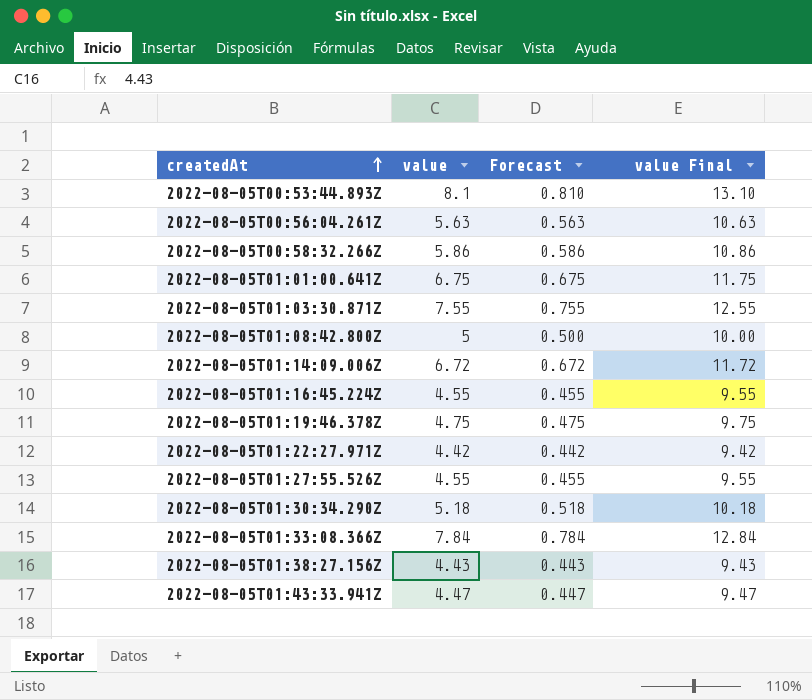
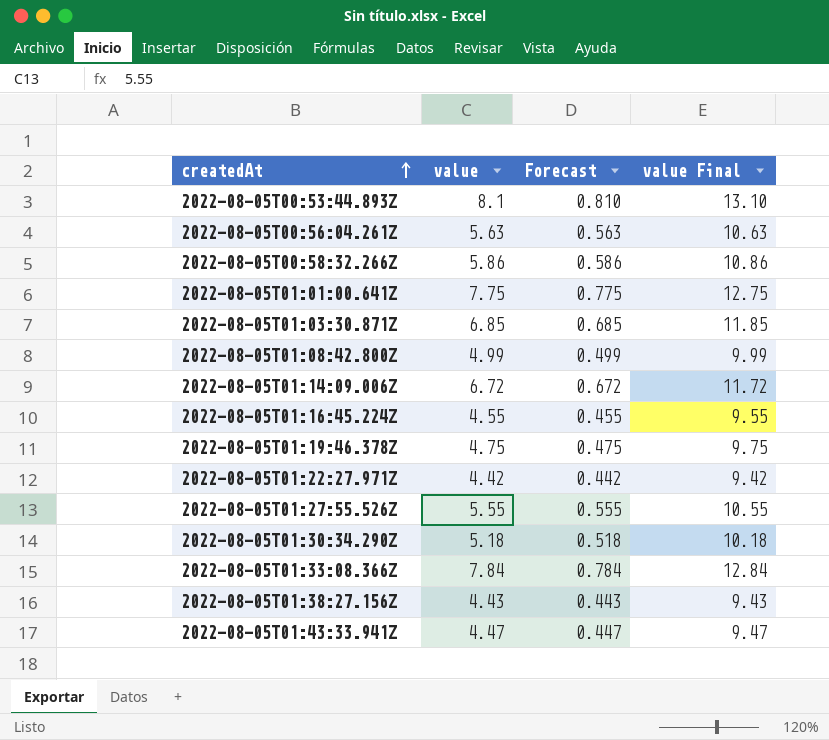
2022-08-05T01:01:00.641Z | value: 6.75 -> 7.75
2022-08-05T01:01:00.641Z | Forecast: 0.675 -> 0.775
2022-08-05T01:01:00.641Z | value Final: 11.75 -> 12.75
2022-08-05T01:03:30.871Z | value: 7.55 -> 6.85
2022-08-05T01:03:30.871Z | Forecast: 0.755 -> 0.685
2022-08-05T01:03:30.871Z | value Final: 12.55 -> 11.85
2022-08-05T01:08:42.800Z | value: 5 -> 4.99
2022-08-05T01:08:42.800Z | Forecast: 0.500 -> 0.499
2022-08-05T01:08:42.800Z | value Final: 10.00 -> 9.99
2022-08-05T01:27:55.526Z | value: 4.55 -> 5.55
2022-08-05T01:27:55.526Z | Forecast: 0.455 -> 0.555
2022-08-05T01:27:55.526Z | value Final: 9.55 -> 10.55

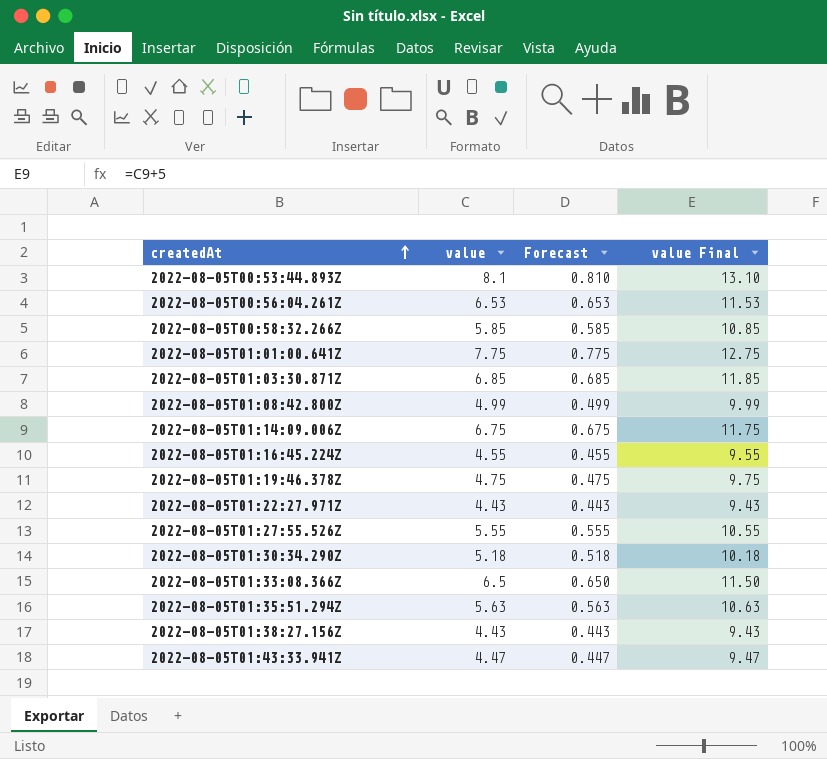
2022-08-05T00:56:04.261Z | value: 5.63 -> 6.53
2022-08-05T00:56:04.261Z | Forecast: 0.563 -> 0.653
2022-08-05T00:56:04.261Z | value Final: 10.63 -> 11.53
2022-08-05T00:58:32.266Z | value: 5.86 -> 5.85
2022-08-05T00:58:32.266Z | Forecast: 0.586 -> 0.585
2022-08-05T00:58:32.266Z | value Final: 10.86 -> 10.85
2022-08-05T01:14:09.006Z | value: 6.72 -> 6.75
2022-08-05T01:14:09.006Z | Forecast: 0.672 -> 0.675
2022-08-05T01:14:09.006Z | value Final: 11.72 -> 11.75
2022-08-05T01:22:27.971Z | value: 4.42 -> 4.43
2022-08-05T01:22:27.971Z | Forecast: 0.442 -> 0.443
2022-08-05T01:22:27.971Z | value Final: 9.42 -> 9.43
2022-08-05T01:33:08.366Z | value: 7.84 -> 6.5
2022-08-05T01:33:08.366Z | Forecast: 0.784 -> 0.650
2022-08-05T01:33:08.366Z | value Final: 12.84 -> 11.50
row 2022-08-05T01:35:51.294Z: none -> 5.63 | 0.563 | 10.63

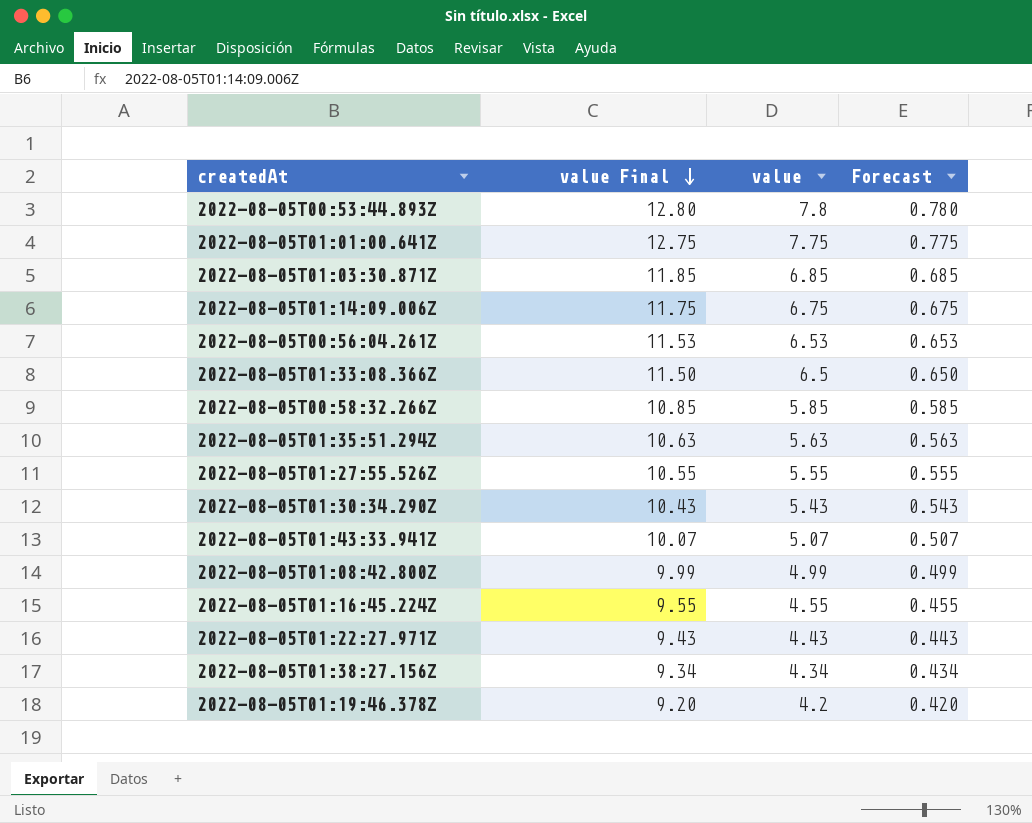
row order: createdAt ascending -> value Final descending
column value Final | position: 4 -> 2
2022-08-05T00:53:44.893Z | value Final: 13.10 -> 12.80
2022-08-05T00:53:44.893Z | value: 8.1 -> 7.8
2022-08-05T00:53:44.893Z | Forecast: 0.810 -> 0.780
2022-08-05T01:30:34.290Z | value Final: 10.18 -> 10.43
2022-08-05T01:30:34.290Z | value: 5.18 -> 5.43
2022-08-05T01:30:34.290Z | Forecast: 0.518 -> 0.543
2022-08-05T01:43:33.941Z | value Final: 9.47 -> 10.07
2022-08-05T01:43:33.941Z | value: 4.47 -> 5.07
2022-08-05T01:43:33.941Z | Forecast: 0.447 -> 0.507
2022-08-05T01:38:27.156Z | value Final: 9.43 -> 9.34
2022-08-05T01:38:27.156Z | value: 4.43 -> 4.34
2022-08-05T01:38:27.156Z | Forecast: 0.443 -> 0.434
2022-08-05T01:19:46.378Z | value Final: 9.75 -> 9.20
2022-08-05T01:19:46.378Z | value: 4.75 -> 4.2
2022-08-05T01:19:46.378Z | Forecast: 0.475 -> 0.420

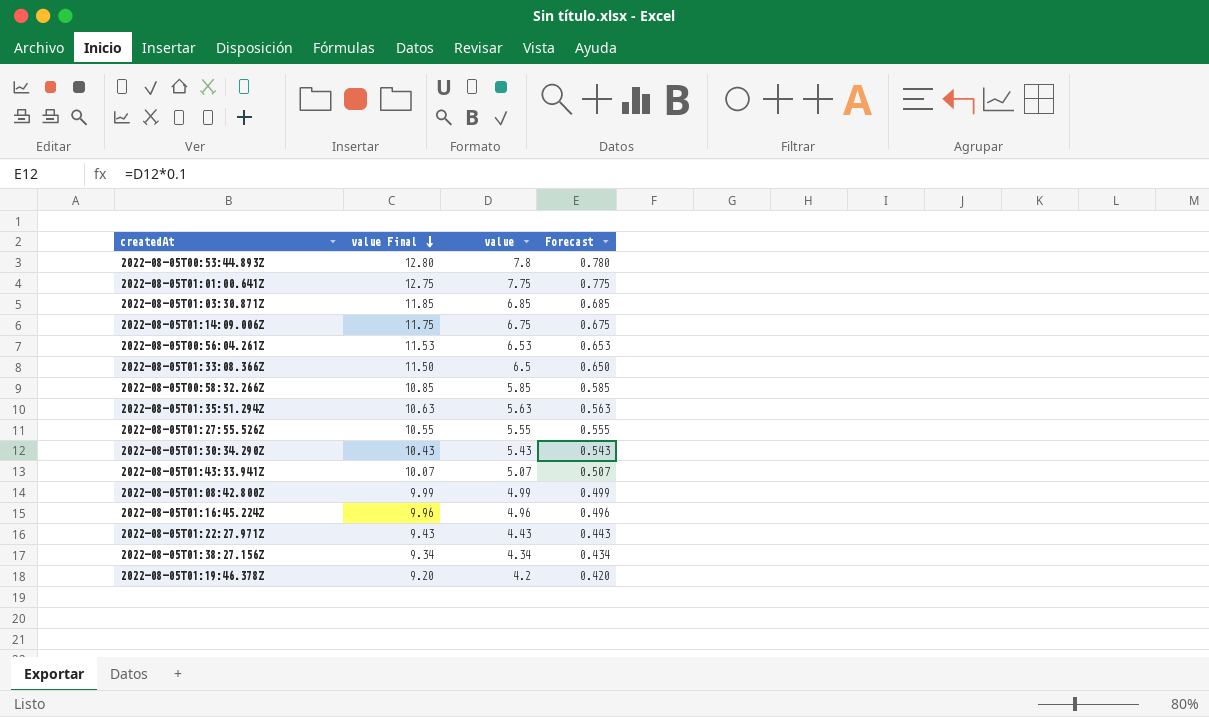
2022-08-05T01:16:45.224Z | value Final: 9.55 -> 9.96
2022-08-05T01:16:45.224Z | value: 4.55 -> 4.96
2022-08-05T01:16:45.224Z | Forecast: 0.455 -> 0.496

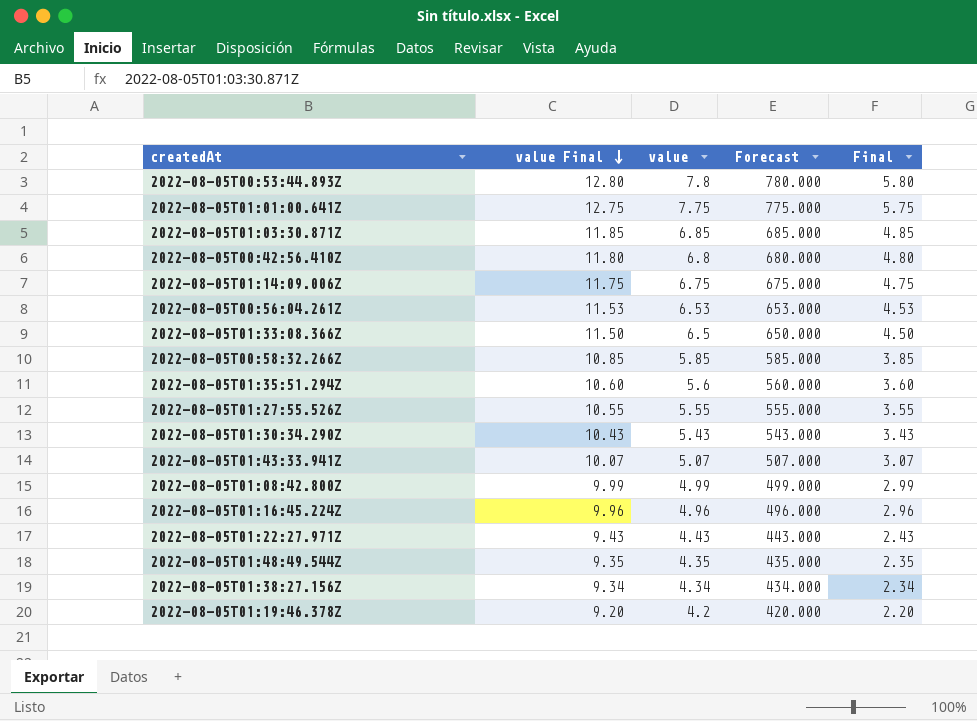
column Forecast | formula: [value] * 0.1 -> [value] * 100
column Final | formula: none -> [value] - 2
row 2022-08-05T00:42:56.410Z: none -> 11.80 | 6.8 | 680.000 | 4.80
2022-08-05T01:35:51.294Z | value Final: 10.63 -> 10.60
2022-08-05T01:35:51.294Z | value: 5.63 -> 5.6
row 2022-08-05T01:48:49.544Z: none -> 9.35 | 4.35 | 435.000 | 2.35

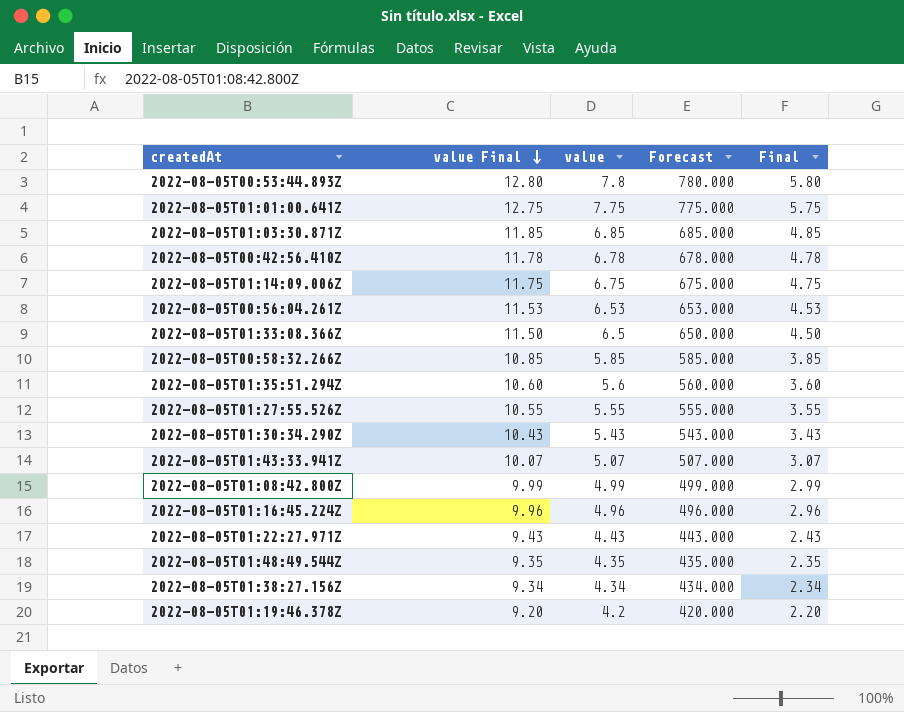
2022-08-05T00:42:56.410Z | value Final: 11.80 -> 11.78
2022-08-05T00:42:56.410Z | value: 6.8 -> 6.78
2022-08-05T00:42:56.410Z | Forecast: 680.000 -> 678.000
2022-08-05T00:42:56.410Z | Final: 4.80 -> 4.78

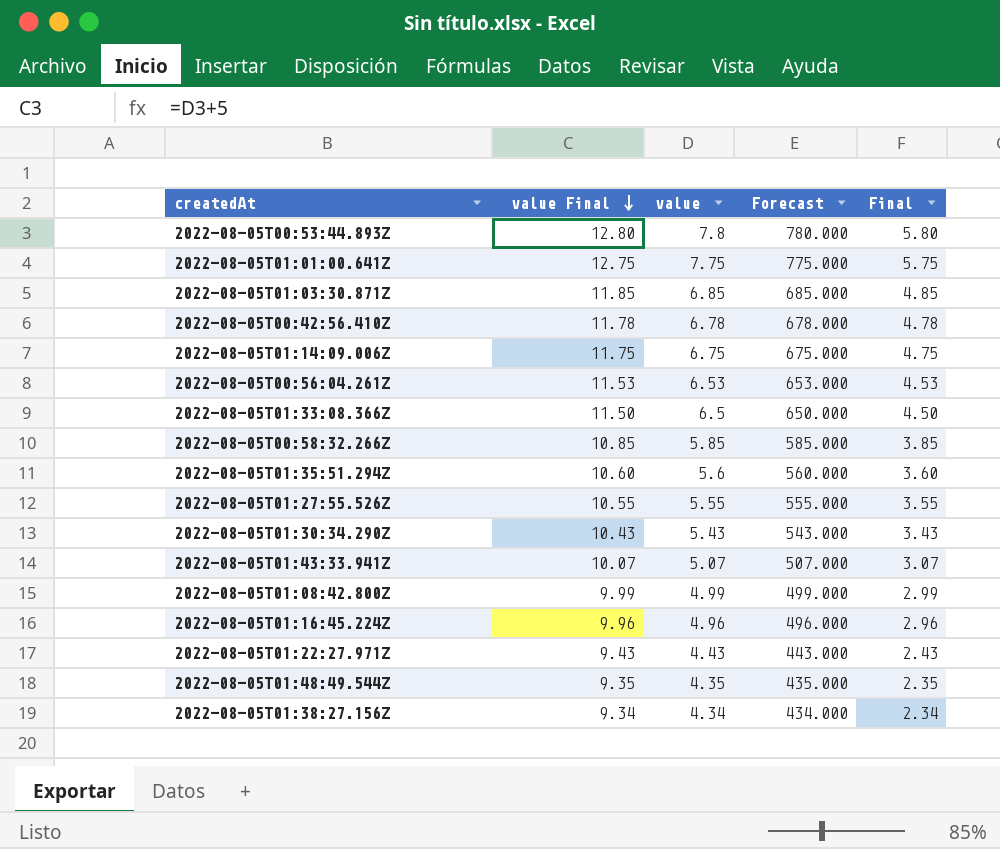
row 2022-08-05T01:19:46.378Z: 9.20 | 4.2 | 420.000 | 2.20 -> none

